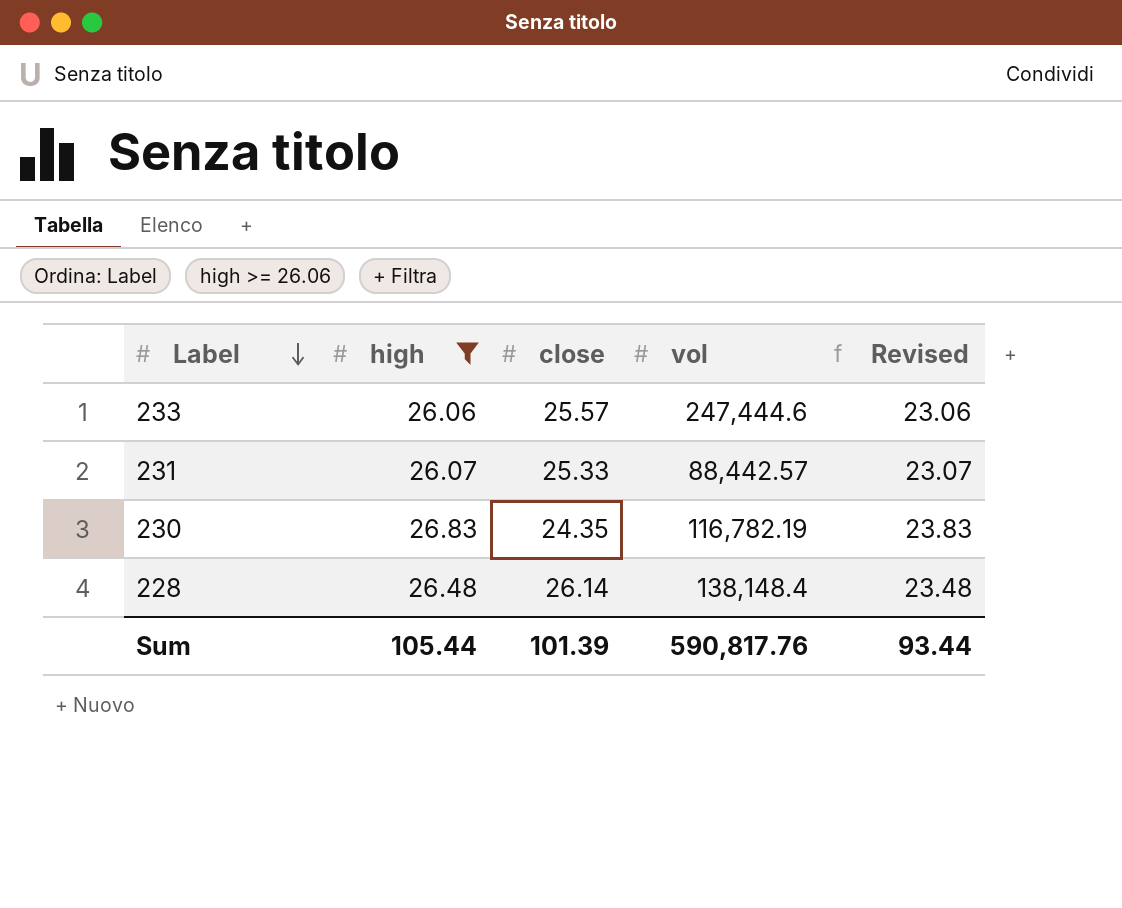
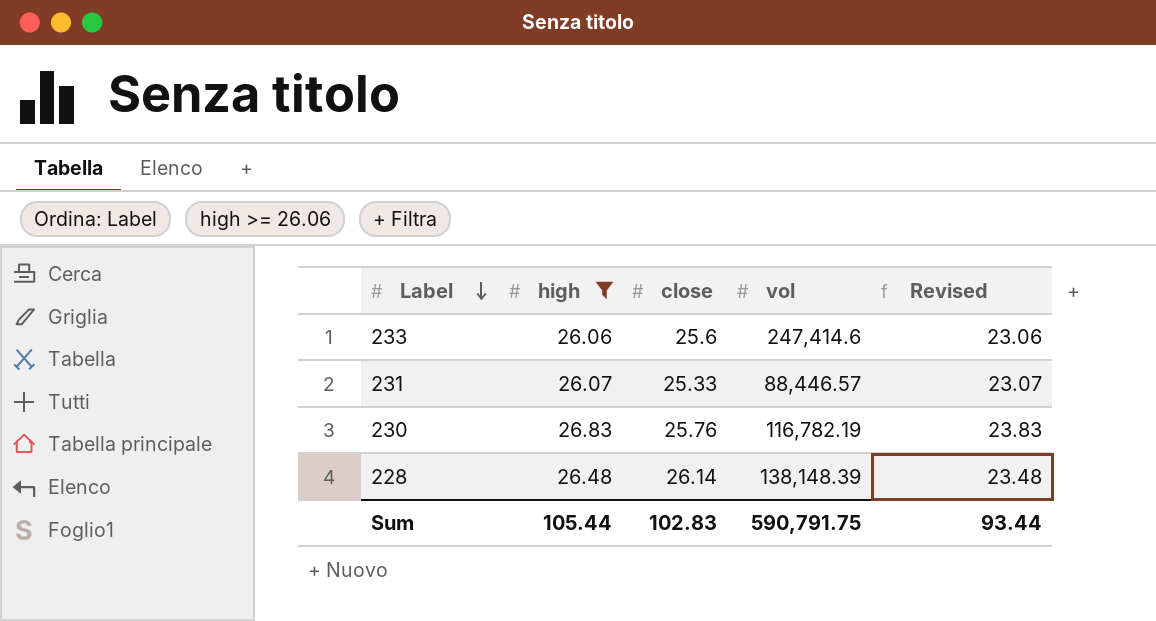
233 | close: 25.57 -> 25.6
233 | vol: 247,444.6 -> 247,414.6
231 | vol: 88,442.57 -> 88,446.57
230 | close: 24.35 -> 25.76
228 | vol: 138,148.4 -> 138,148.39
Sum | close: 101.39 -> 102.83
Sum | vol: 590,817.76 -> 590,791.75

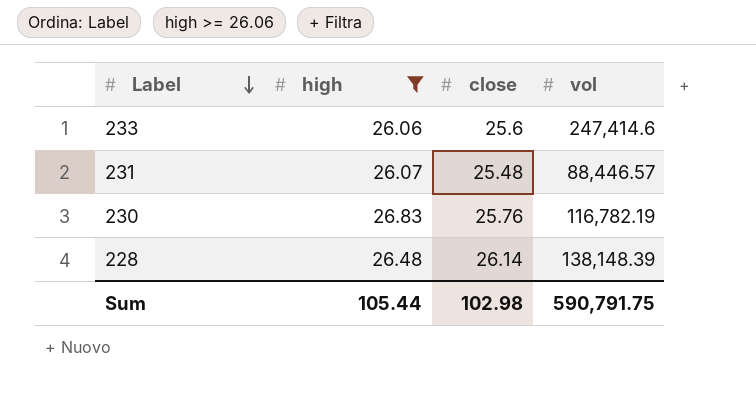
column Revised | formula: [high] - 3 -> none
231 | close: 25.33 -> 25.48
Sum | close: 102.83 -> 102.98

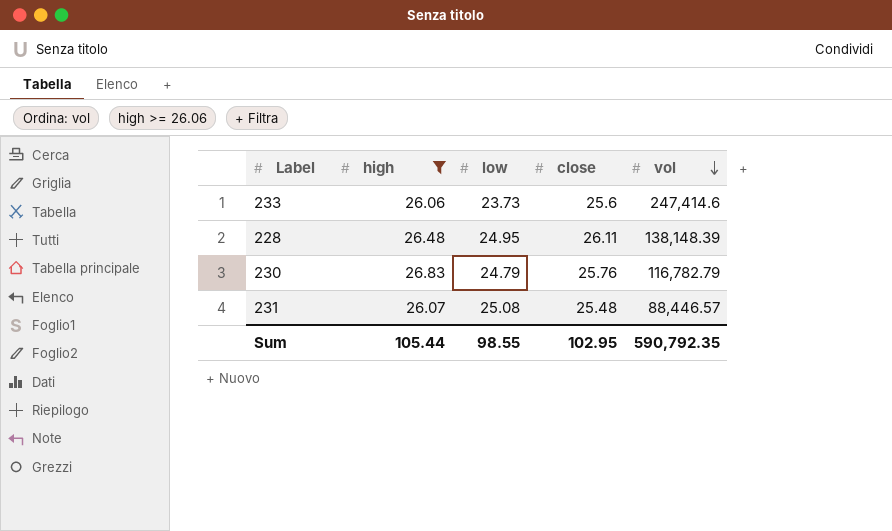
row order: Label descending -> vol descending
column low | position: none -> 3
228 | close: 26.14 -> 26.11
230 | vol: 116,782.19 -> 116,782.79
Sum | close: 102.98 -> 102.95
Sum | vol: 590,791.75 -> 590,792.35

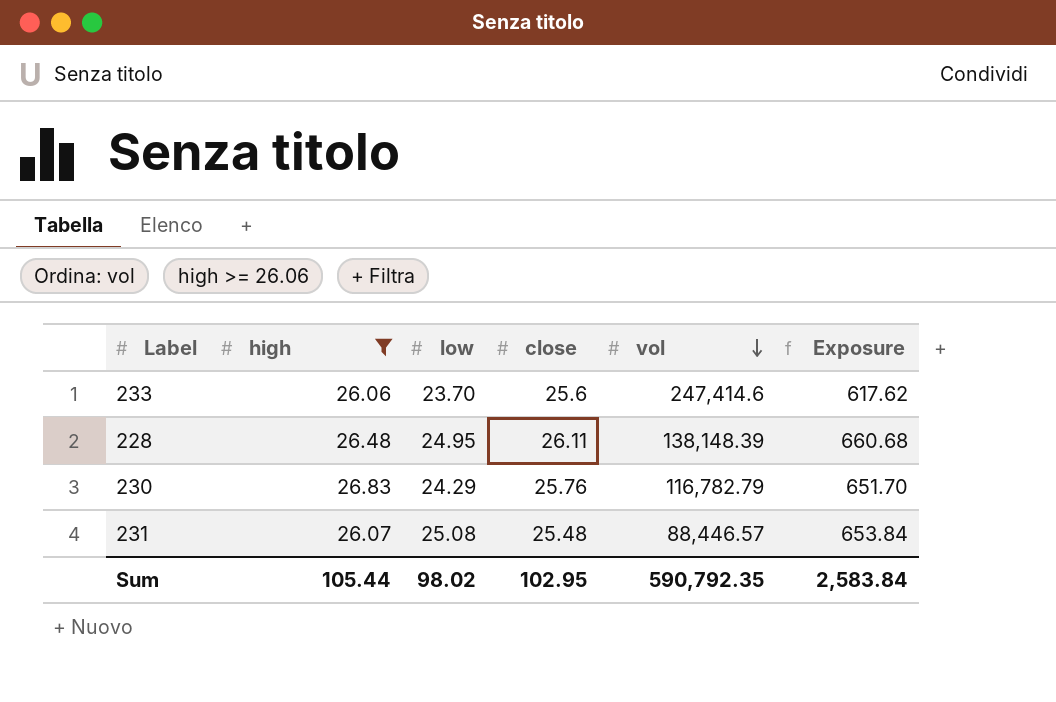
column Exposure | formula: none -> [high] * [low]
233 | low: 23.73 -> 23.70
230 | low: 24.79 -> 24.29
Sum | low: 98.55 -> 98.02

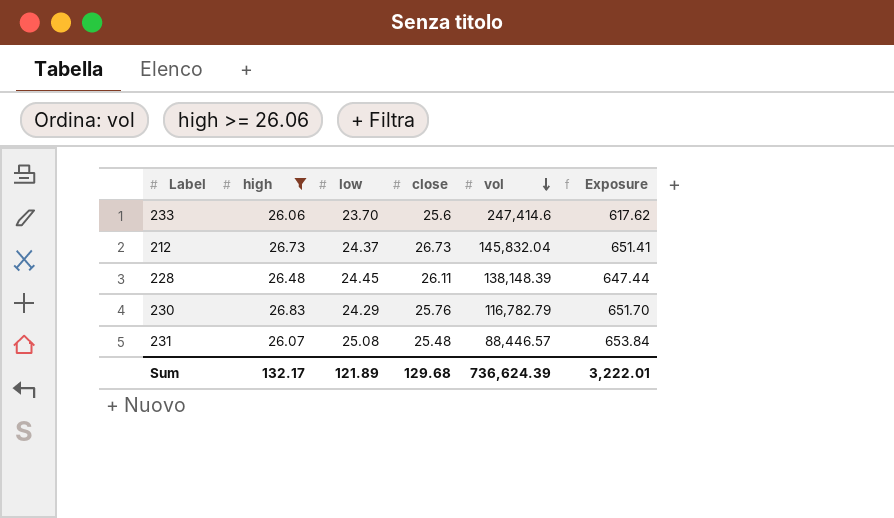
row 212: none -> 26.73 | 24.37 | 26.73 | 145,832.04 | 651.41
228 | low: 24.95 -> 24.45
228 | Exposure: 660.68 -> 647.44
Sum | high: 105.44 -> 132.17
Sum | low: 98.02 -> 121.89
Sum | close: 102.95 -> 129.68
Sum | vol: 590,792.35 -> 736,624.39
Sum | Exposure: 2,583.84 -> 3,222.01

